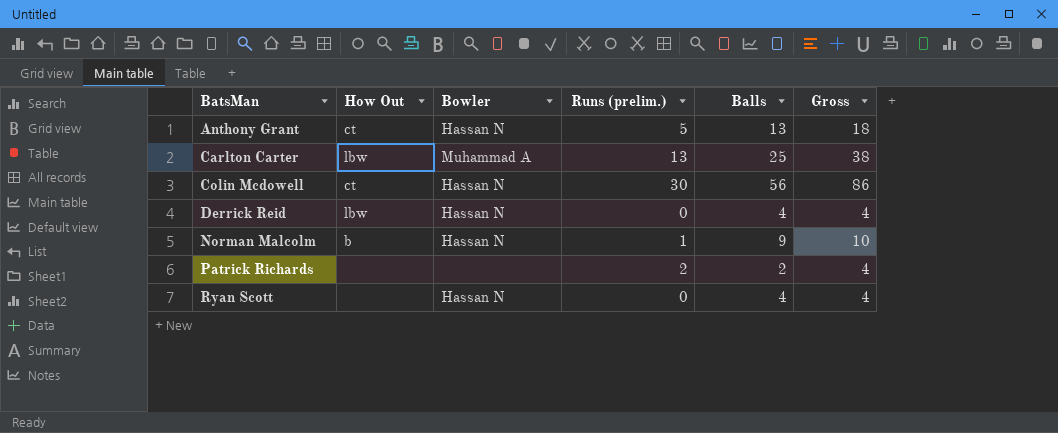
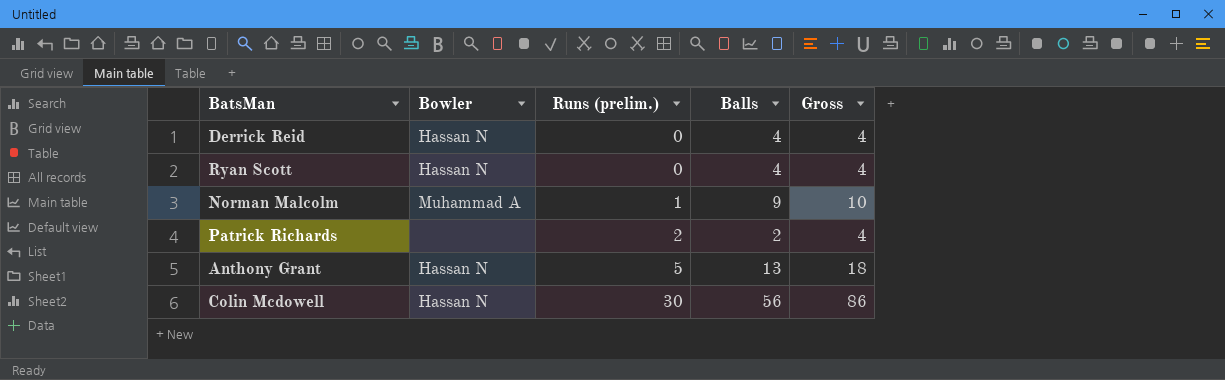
row order: BatsMan ascending -> Runs (prelim.) ascending
column How Out | position: 2 -> none
row Carlton Carter: lbw | Muhammad A | 13 | 25 | 38 -> none
Norman Malcolm | Bowler: Hassan N -> Muhammad A

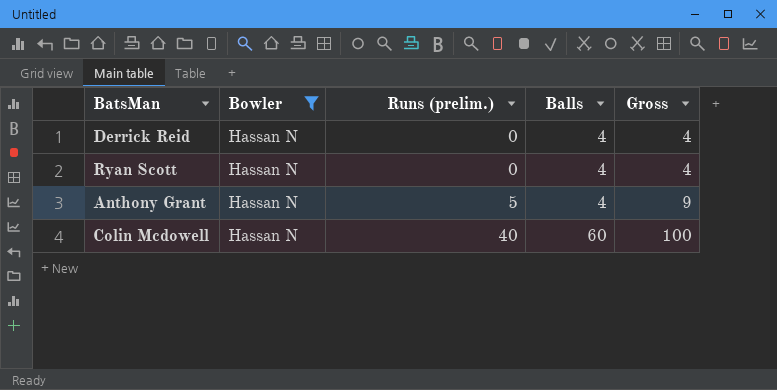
filter: none -> Bowler = Hassan N
Anthony Grant | Balls: 13 -> 4
Anthony Grant | Gross: 18 -> 9
Colin Mcdowell | Runs (prelim.): 30 -> 40
Colin Mcdowell | Balls: 56 -> 60
Colin Mcdowell | Gross: 86 -> 100

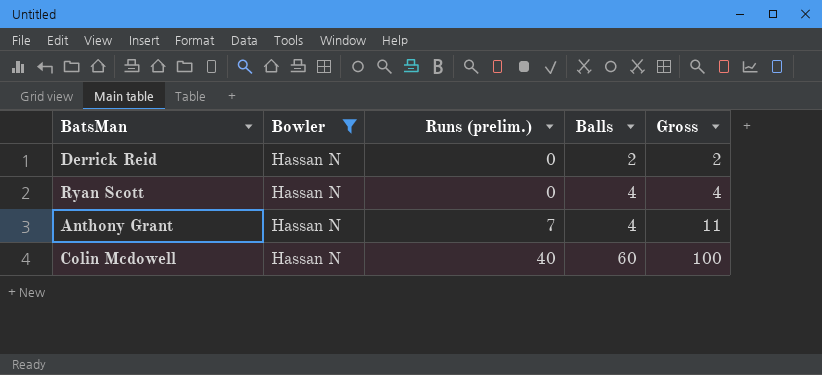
Derrick Reid | Balls: 4 -> 2
Derrick Reid | Gross: 4 -> 2
Anthony Grant | Runs (prelim.): 5 -> 7
Anthony Grant | Gross: 9 -> 11

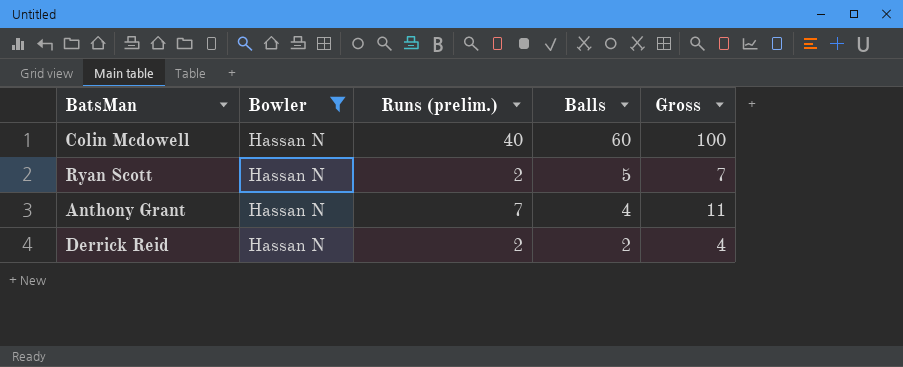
row order: Runs (prelim.) ascending -> Balls descending
Ryan Scott | Runs (prelim.): 0 -> 2
Ryan Scott | Balls: 4 -> 5
Ryan Scott | Gross: 4 -> 7
Derrick Reid | Runs (prelim.): 0 -> 2
Derrick Reid | Gross: 2 -> 4

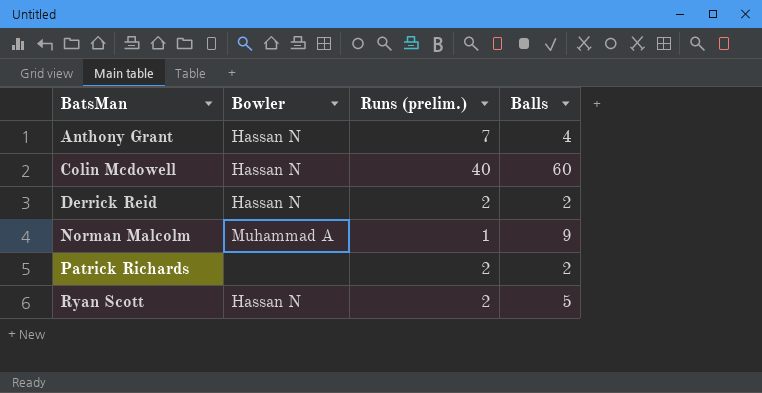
filter: Bowler = Hassan N -> none
row order: Balls descending -> BatsMan ascending
column Gross | formula: [Runs (prelim.)] + [Balls] -> none

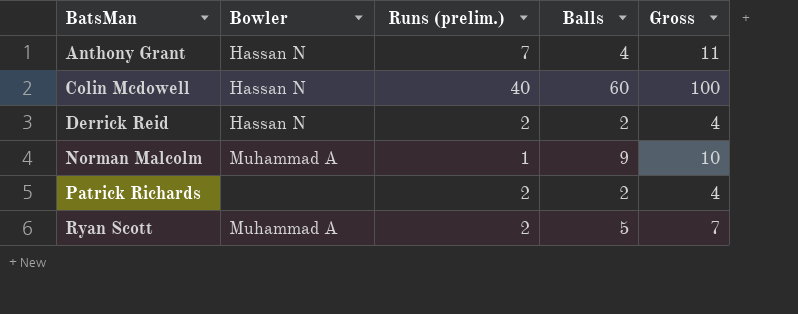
column Gross | formula: none -> [Runs (prelim.)] + [Balls]
Ryan Scott | Bowler: Hassan N -> Muhammad A

